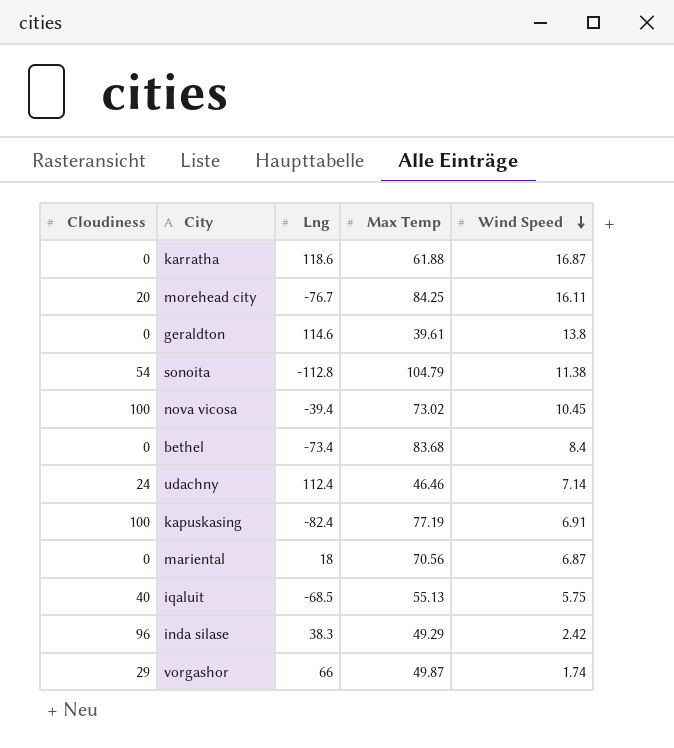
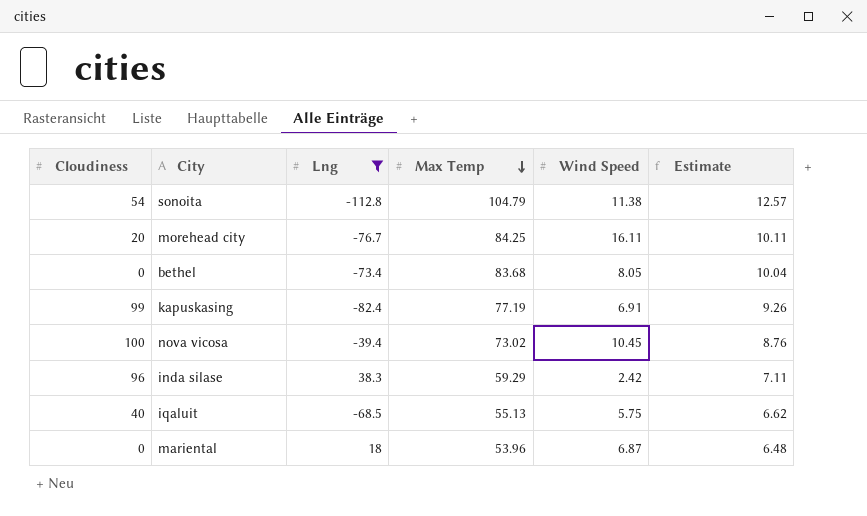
filter: none -> Lng <= 38.3
row order: Wind Speed descending -> Max Temp descending
column Estimate | formula: none -> [Max Temp] * 0.12
bethel | Wind Speed: 8.4 -> 8.05
kapuskasing | Cloudiness: 100 -> 99
inda silase | Max Temp: 49.29 -> 59.29
mariental | Max Temp: 70.56 -> 53.96

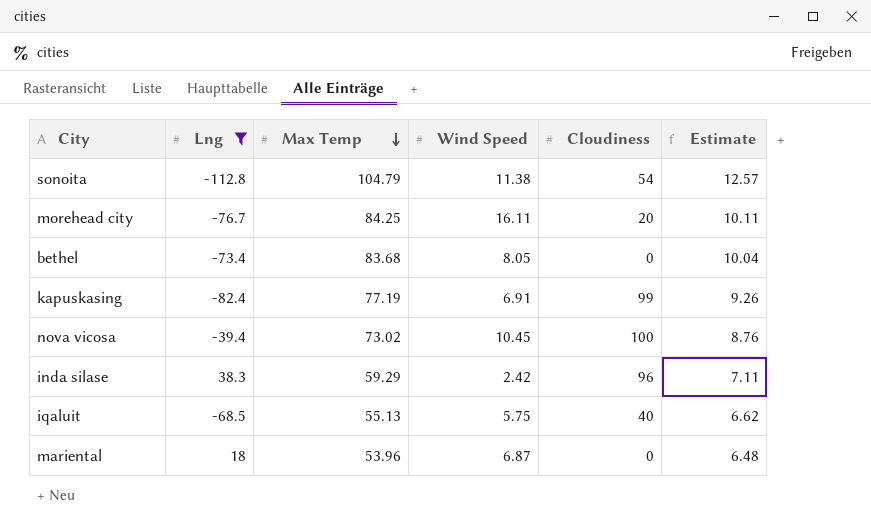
column Cloudiness | position: 1 -> 5

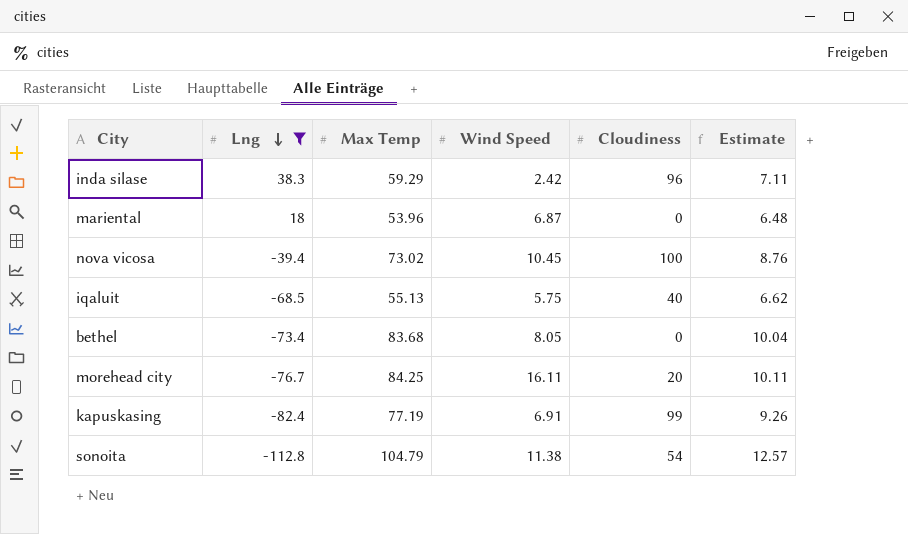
row order: Max Temp descending -> Lng descending

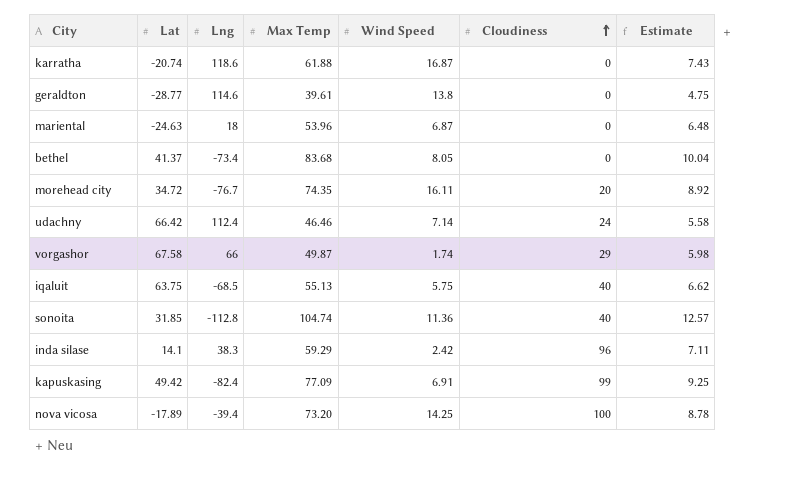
filter: Lng <= 38.3 -> none
row order: Lng descending -> Cloudiness ascending
column Lat | position: none -> 2
morehead city | Max Temp: 84.25 -> 74.35
morehead city | Estimate: 10.11 -> 8.92
sonoita | Max Temp: 104.79 -> 104.74
sonoita | Wind Speed: 11.38 -> 11.36
sonoita | Cloudiness: 54 -> 40
kapuskasing | Max Temp: 77.19 -> 77.09
kapuskasing | Estimate: 9.26 -> 9.25
nova vicosa | Max Temp: 73.02 -> 73.20
nova vicosa | Wind Speed: 10.45 -> 14.25
nova vicosa | Estimate: 8.76 -> 8.78

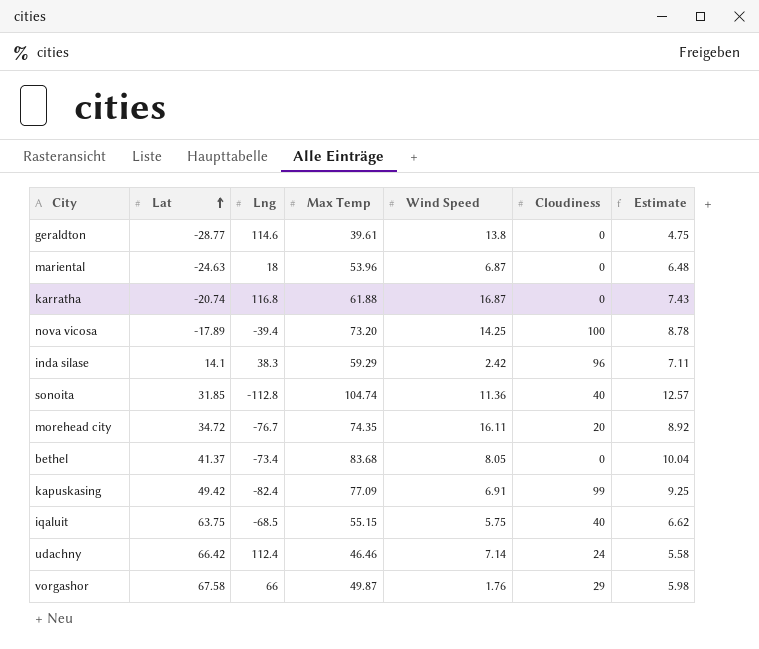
row order: Cloudiness ascending -> Lat ascending
karratha | Lng: 118.6 -> 116.8
iqaluit | Max Temp: 55.13 -> 55.15
vorgashor | Wind Speed: 1.74 -> 1.76

